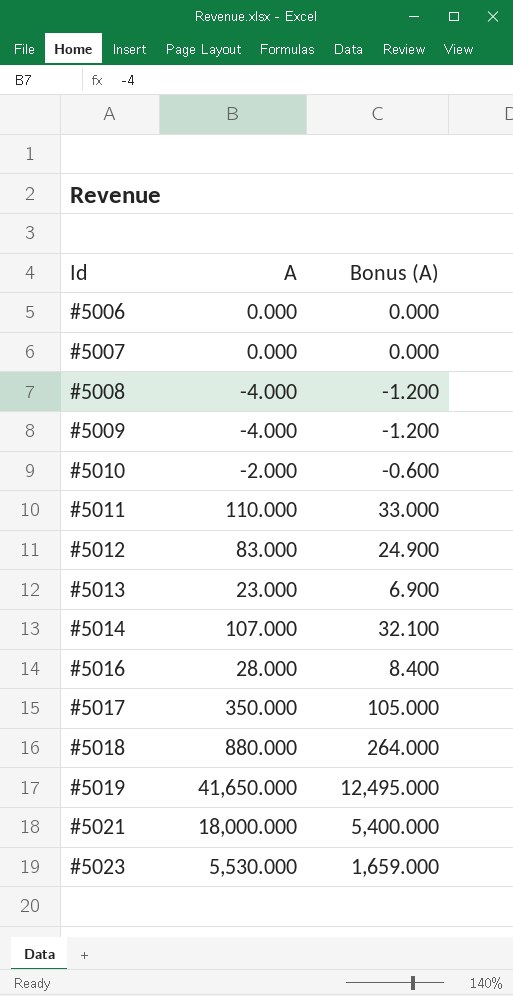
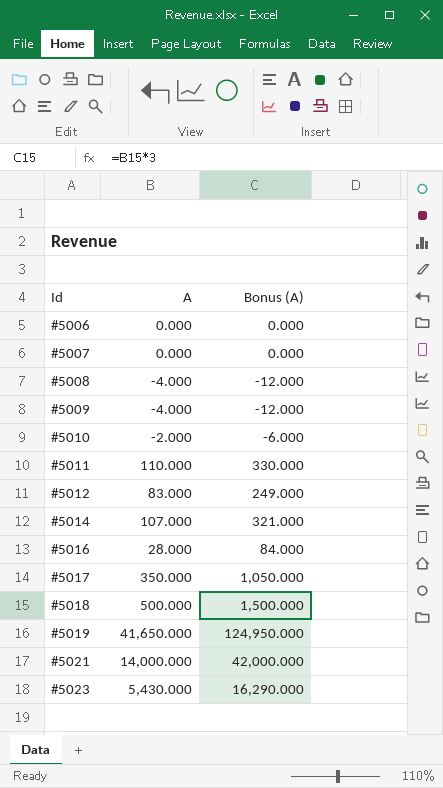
column Bonus (A) | formula: [A] * 0.3 -> [A] * 3
row #5013: 23.000 | 6.900 -> none
#5018 | A: 880.000 -> 500.000
#5021 | A: 18,000.000 -> 14,000.000
#5023 | A: 5,530.000 -> 5,430.000

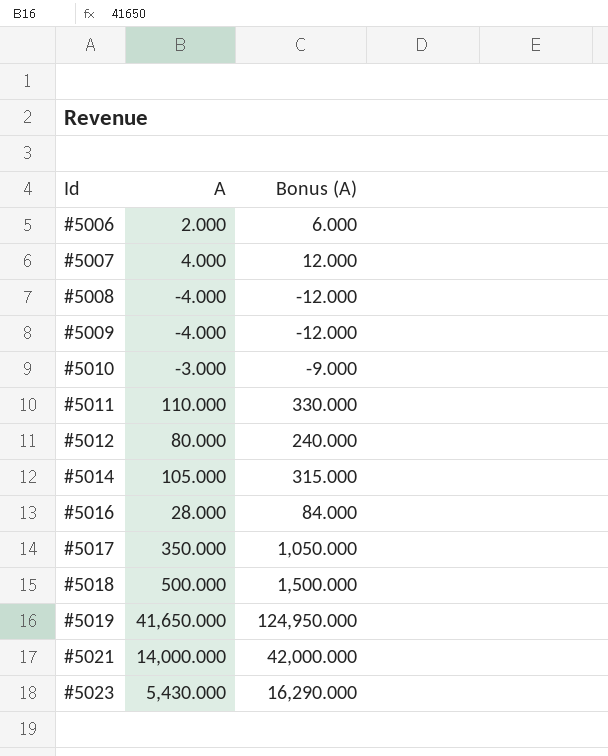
#5006 | A: 0.000 -> 2.000
#5006 | Bonus (A): 0.000 -> 6.000
#5007 | A: 0.000 -> 4.000
#5007 | Bonus (A): 0.000 -> 12.000
#5010 | A: -2.000 -> -3.000
#5010 | Bonus (A): -6.000 -> -9.000
#5012 | A: 83.000 -> 80.000
#5012 | Bonus (A): 249.000 -> 240.000
#5014 | A: 107.000 -> 105.000
#5014 | Bonus (A): 321.000 -> 315.000

